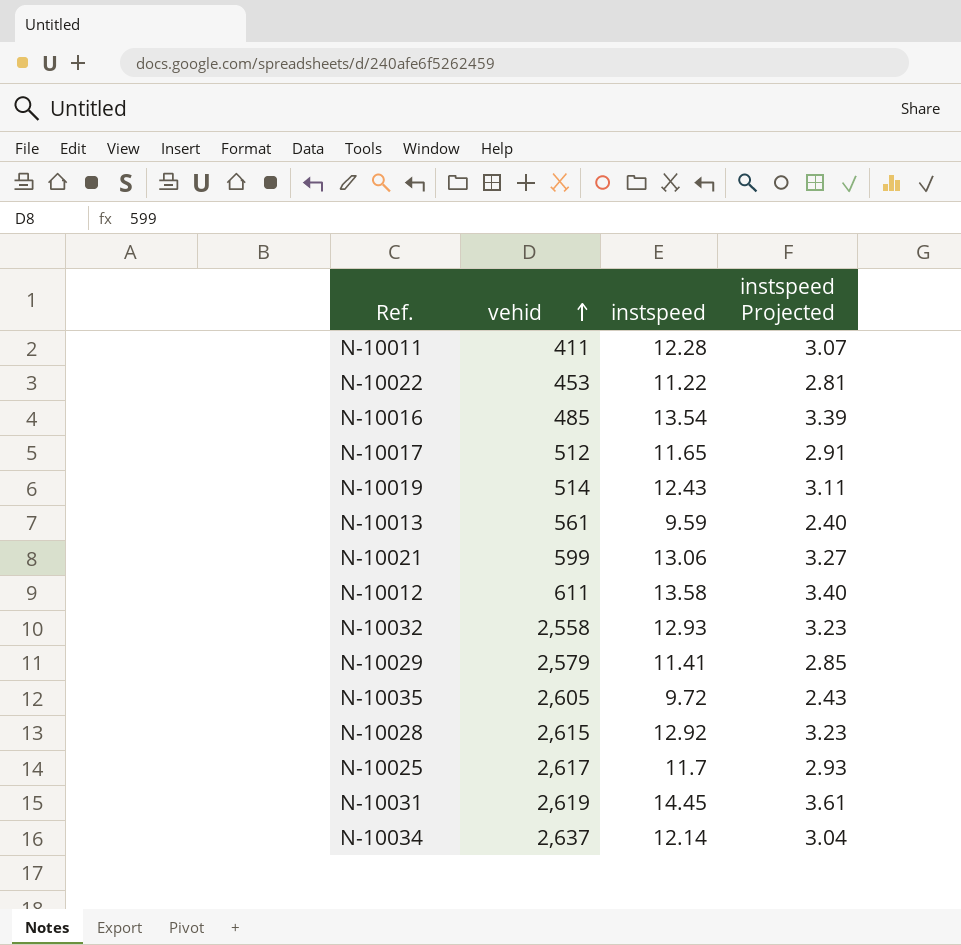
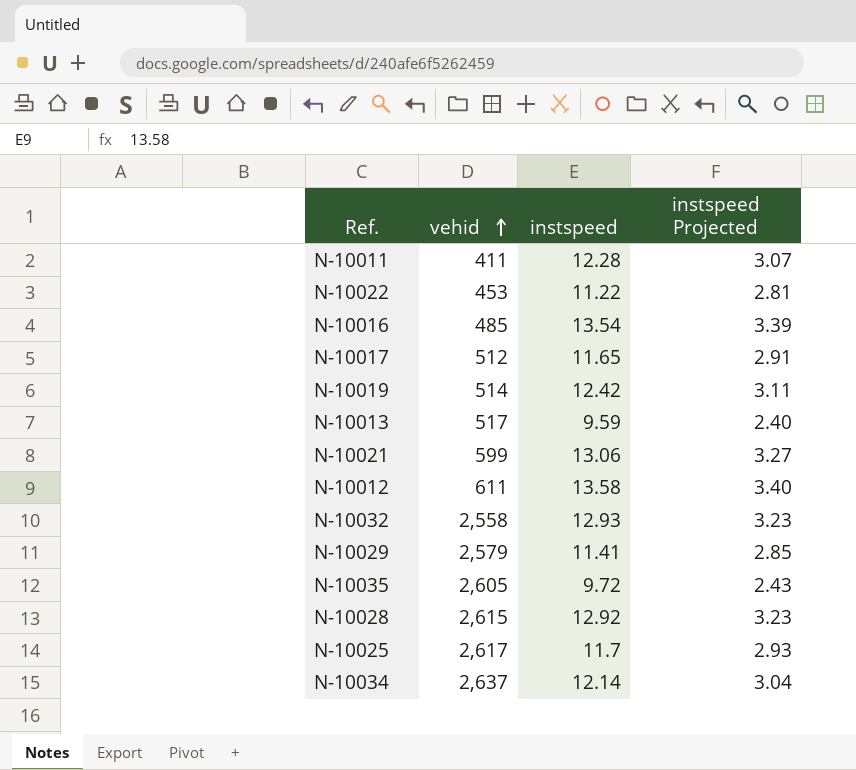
row N-10031: 2,619 | 14.45 | 3.61 -> none
N-10019 | instspeed: 12.43 -> 12.42
N-10013 | vehid: 561 -> 517

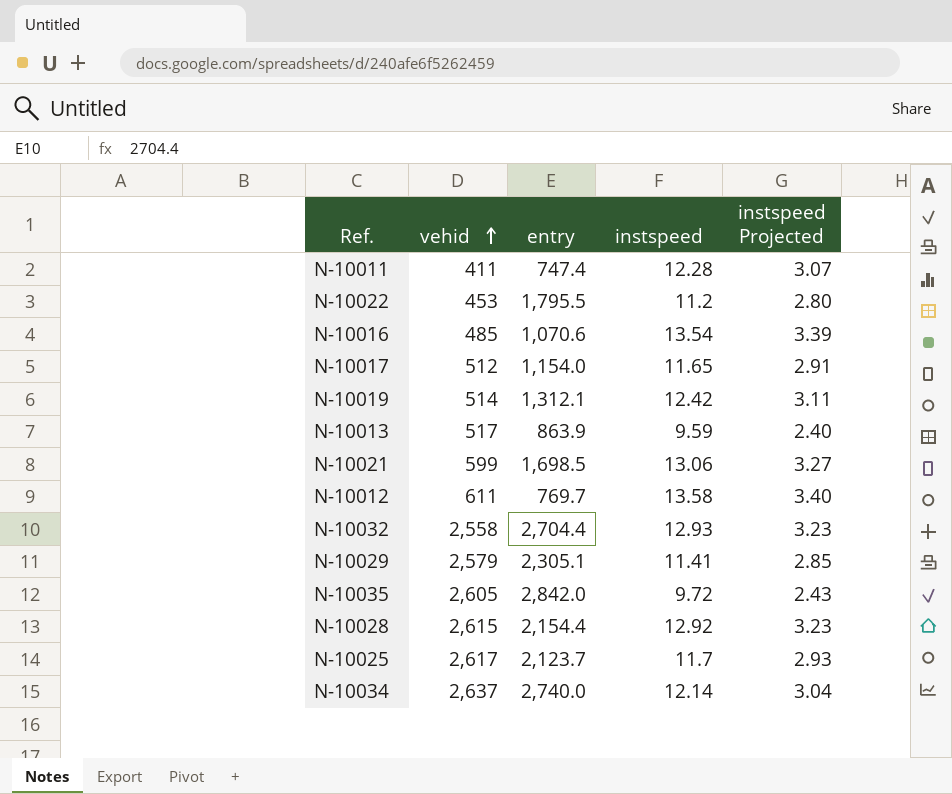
column entry | position: none -> 3
N-10022 | instspeed: 11.22 -> 11.2
N-10022 | instspeed Projected: 2.81 -> 2.80

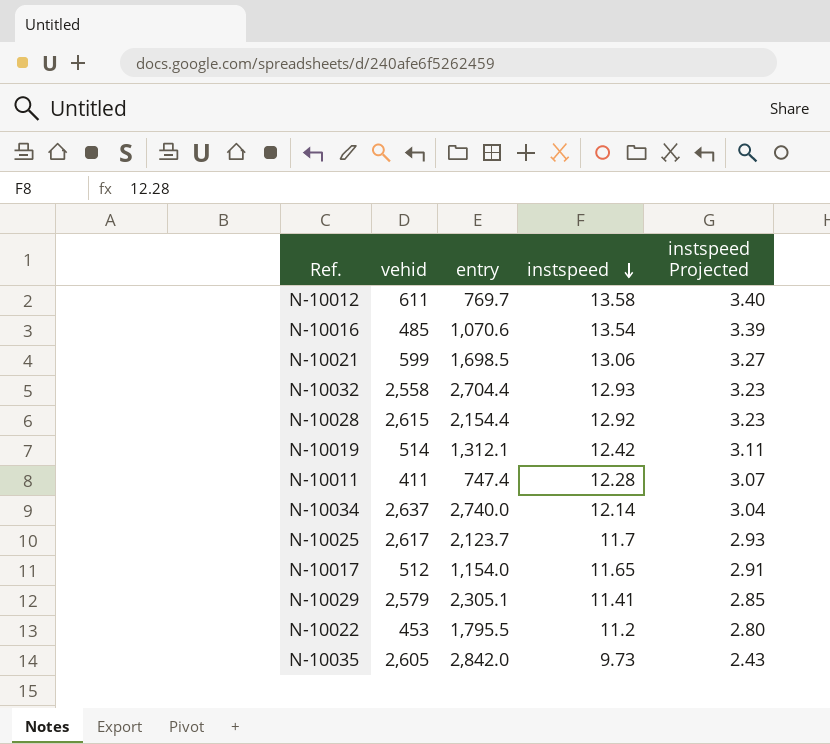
row order: vehid ascending -> instspeed descending
row N-10013: 517 | 863.9 | 9.59 | 2.40 -> none
N-10035 | instspeed: 9.72 -> 9.73

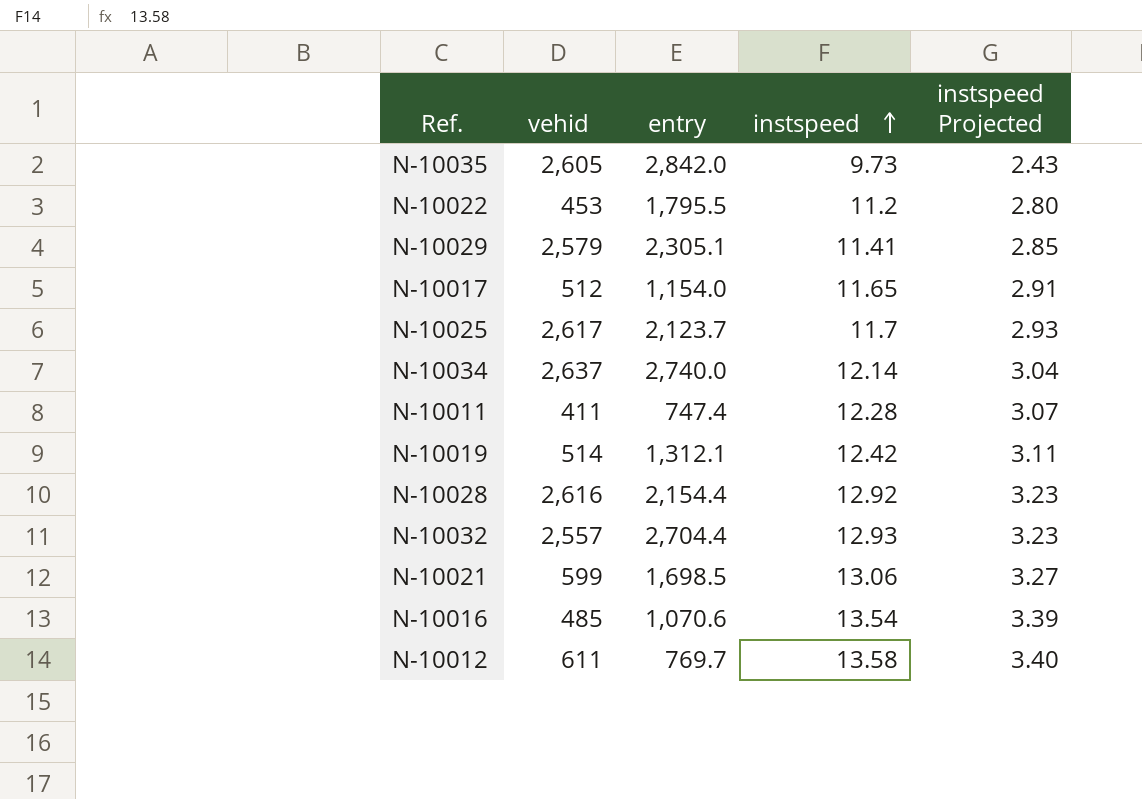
row order: instspeed descending -> instspeed ascending
N-10028 | vehid: 2,615 -> 2,616
N-10032 | vehid: 2,558 -> 2,557

